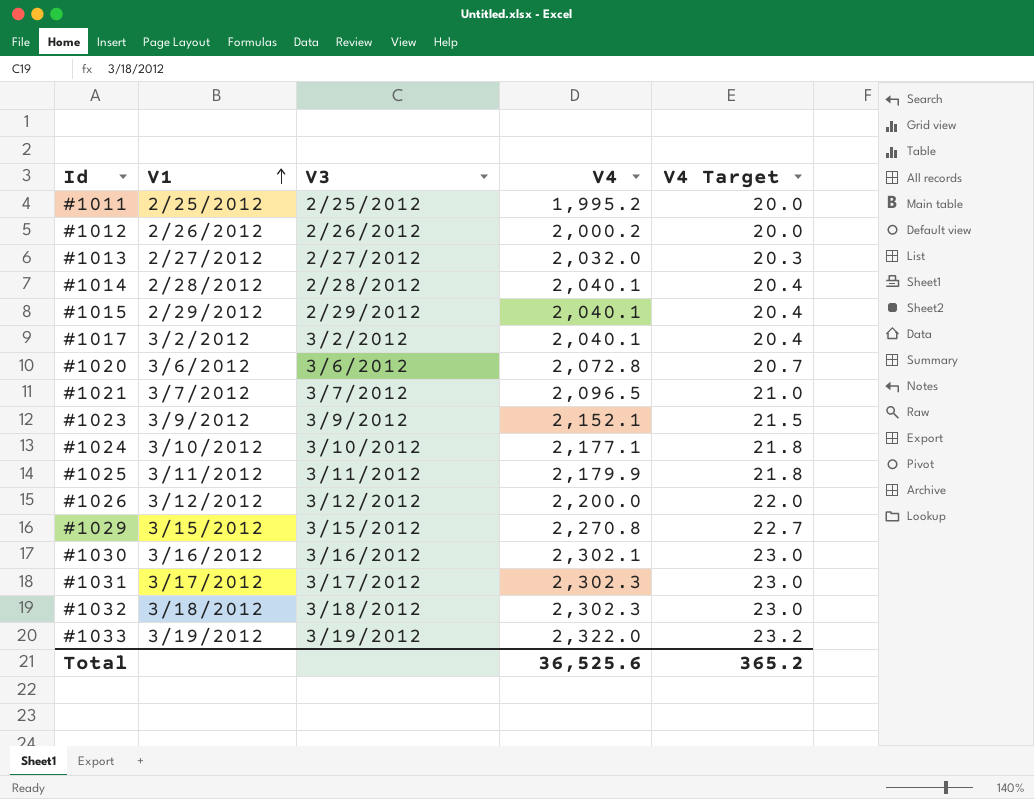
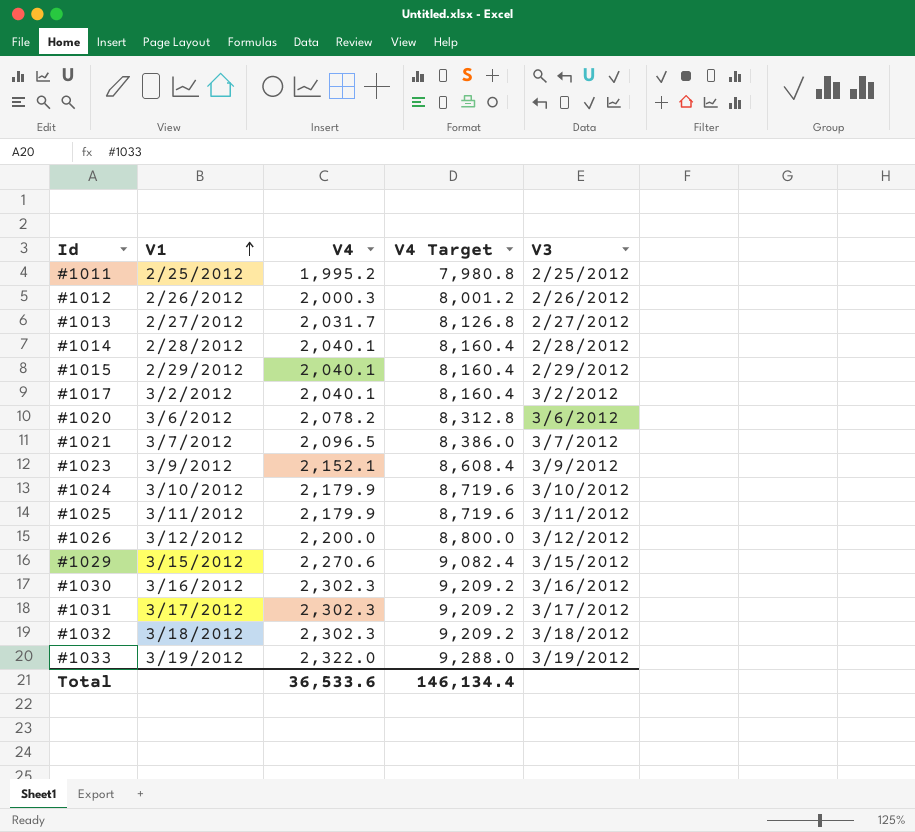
column V4 Target | formula: [V4] * 0.01 -> [V4] * 4
column V3 | position: 3 -> 5
#1012 | V4: 2,000.2 -> 2,000.3
#1013 | V4: 2,032.0 -> 2,031.7
#1020 | V4: 2,072.8 -> 2,078.2
#1024 | V4: 2,177.1 -> 2,179.9
#1029 | V4: 2,270.8 -> 2,270.6
#1030 | V4: 2,302.1 -> 2,302.3
Total | V4: 36,525.6 -> 36,533.6
Total | V4 Target: 365.2 -> 146,134.4

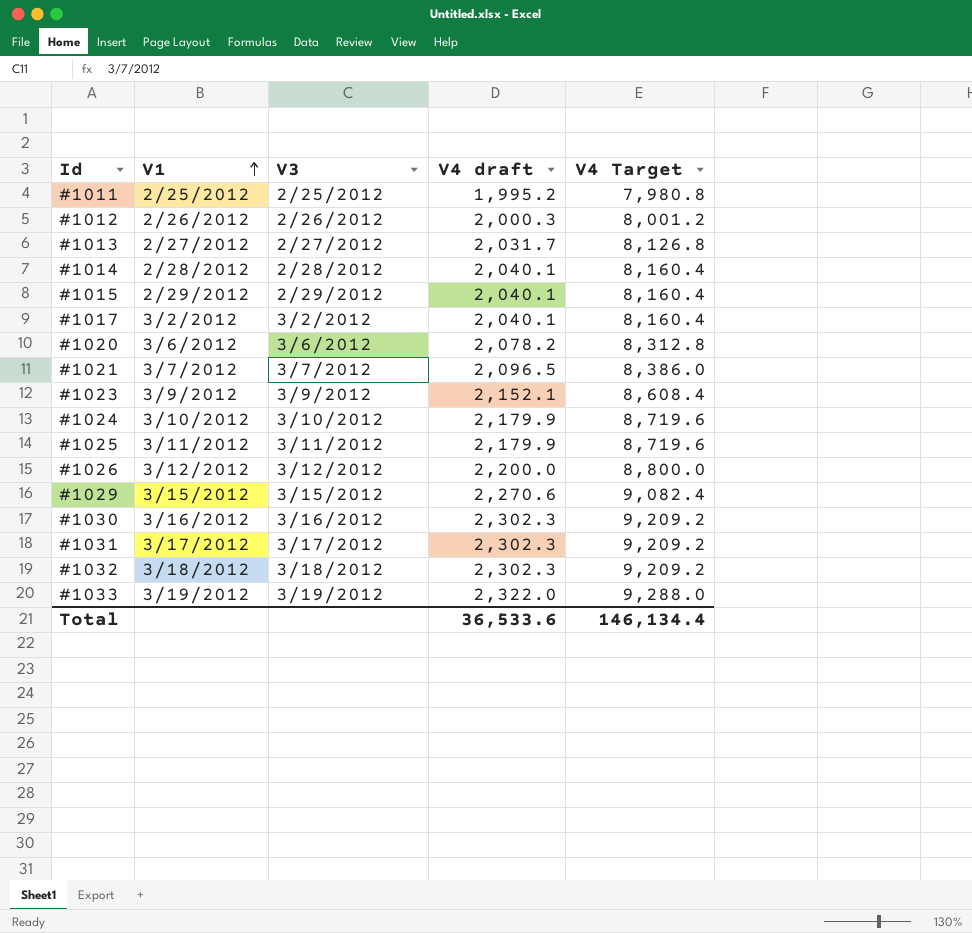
column V3 | position: 5 -> 3
column name: V4 -> V4 draft

